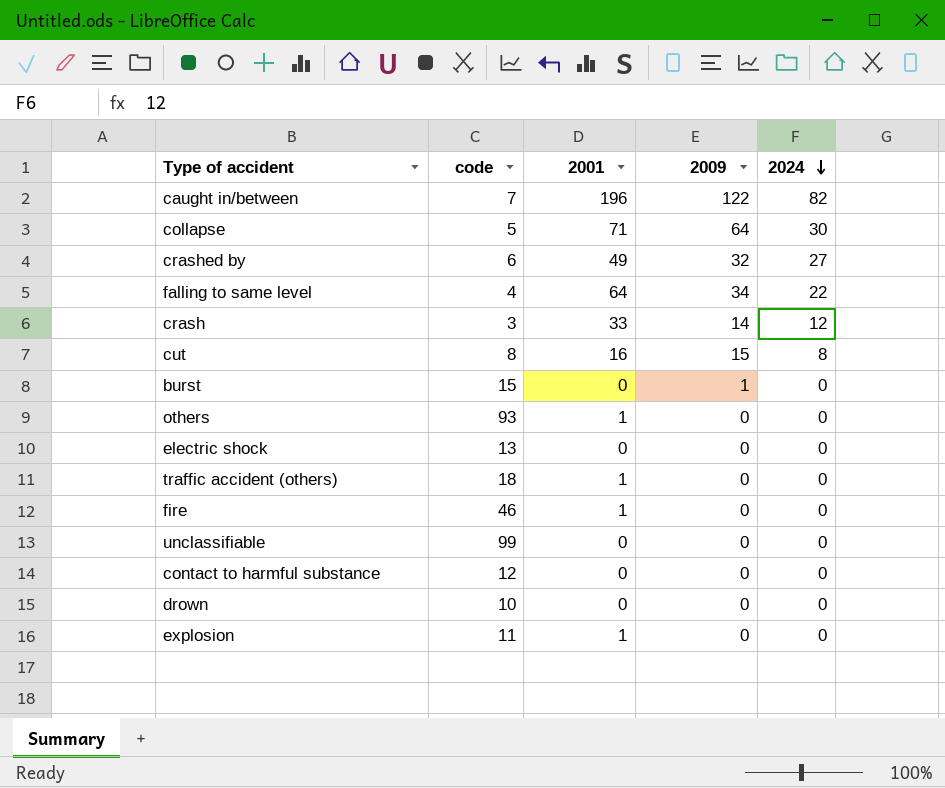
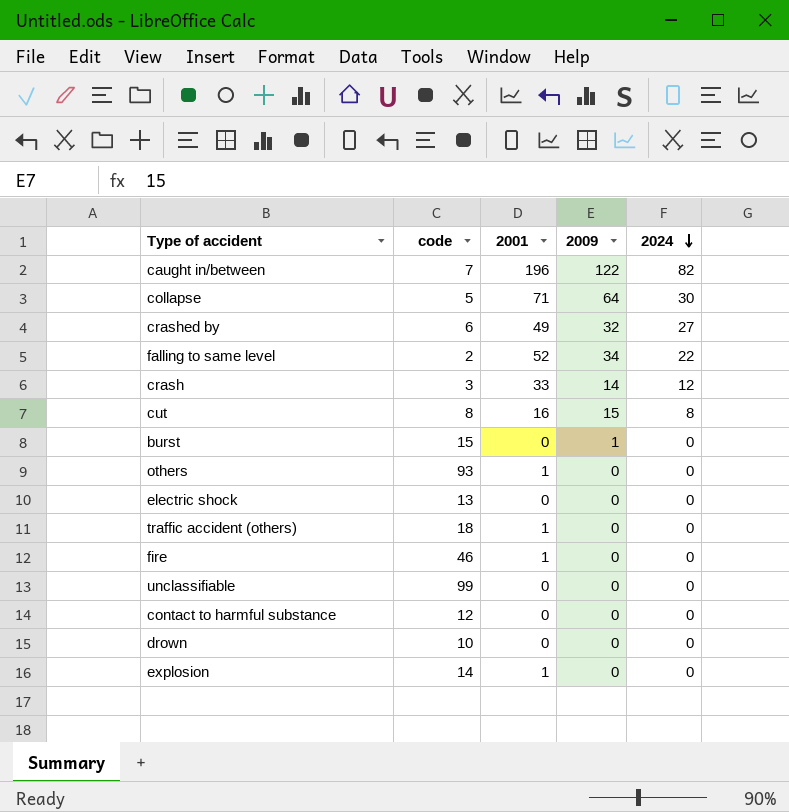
falling to same level | code: 4 -> 2
falling to same level | 2001: 64 -> 52
explosion | code: 11 -> 14

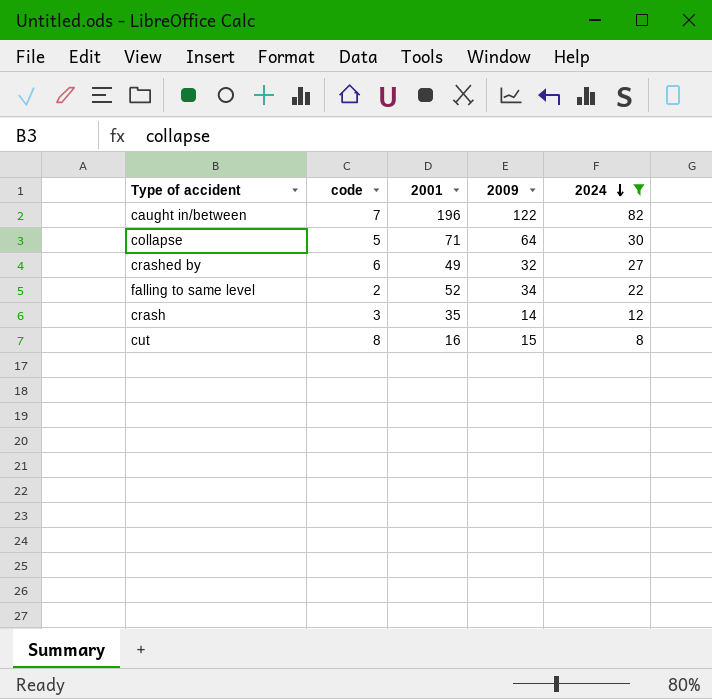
filter: none -> 2024 != 0
crash | 2001: 33 -> 35

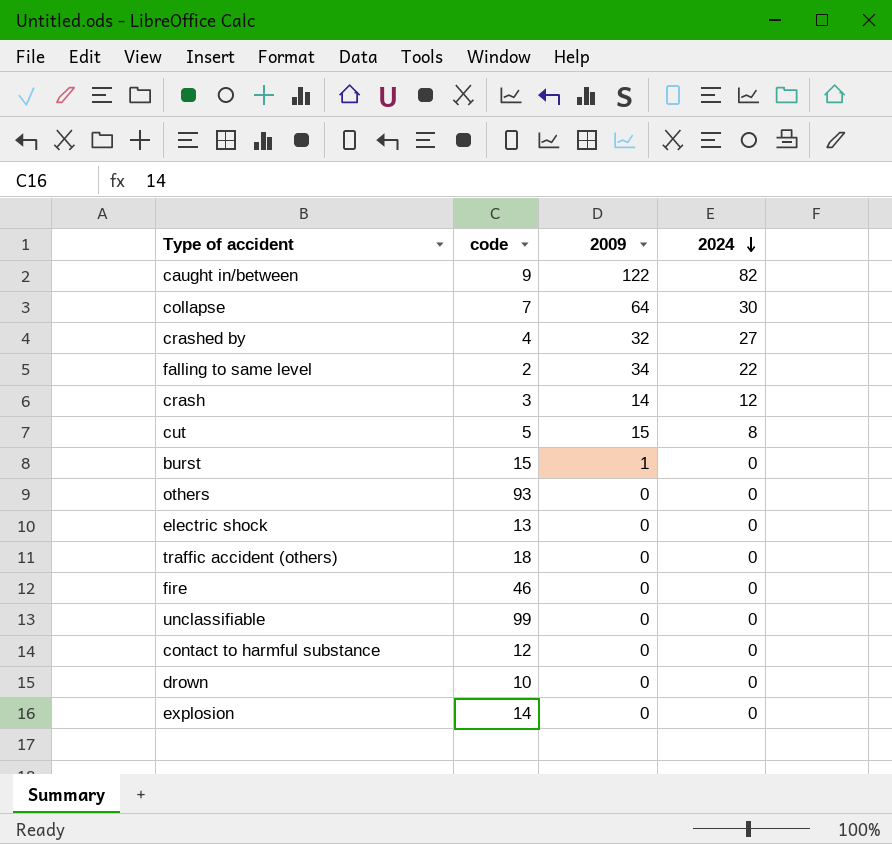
filter: 2024 != 0 -> none
column 2001 | position: 3 -> none
caught in/between | code: 7 -> 9
collapse | code: 5 -> 7
crashed by | code: 6 -> 4
cut | code: 8 -> 5

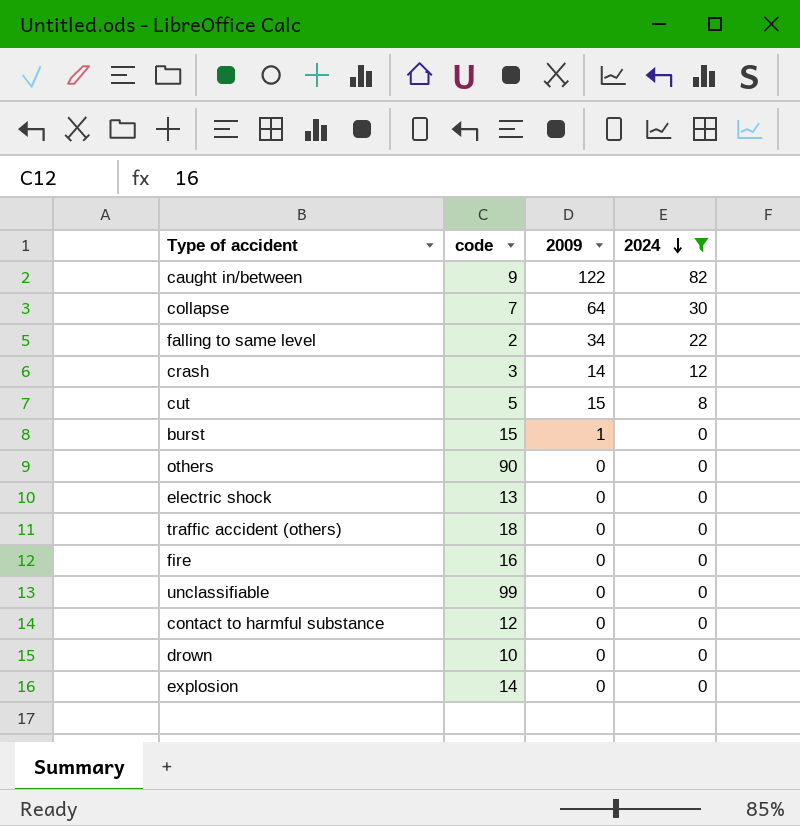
filter: none -> 2024 != 27
others | code: 93 -> 90
fire | code: 46 -> 16

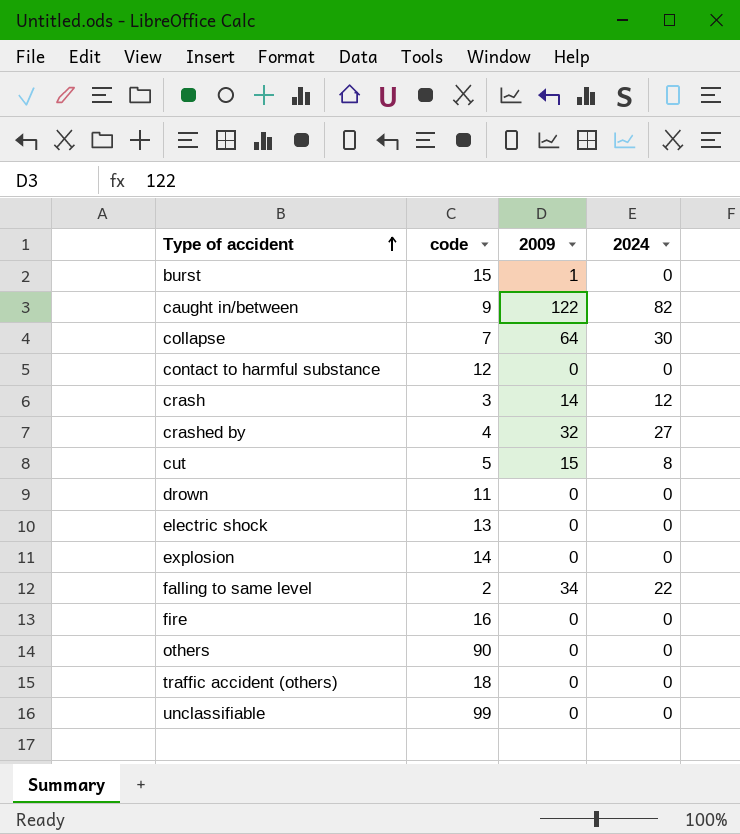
filter: 2024 != 27 -> none
row order: 2024 descending -> Type of accident ascending
drown | code: 10 -> 11

